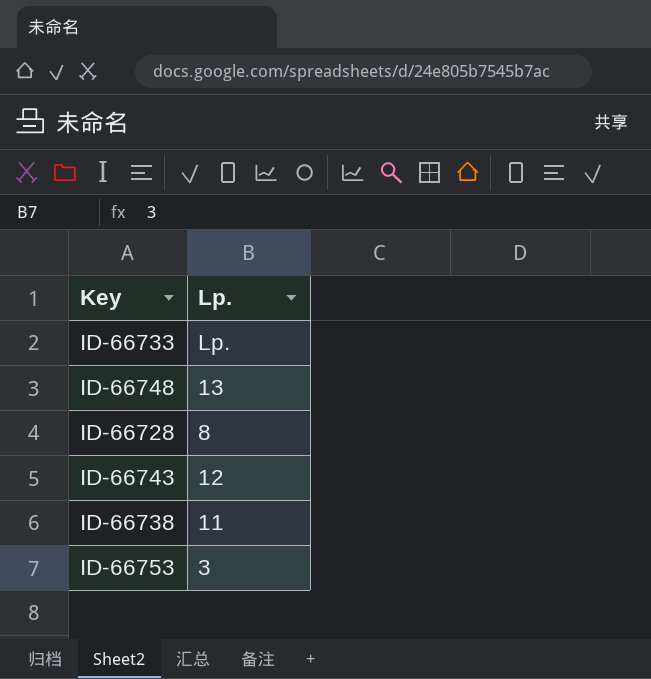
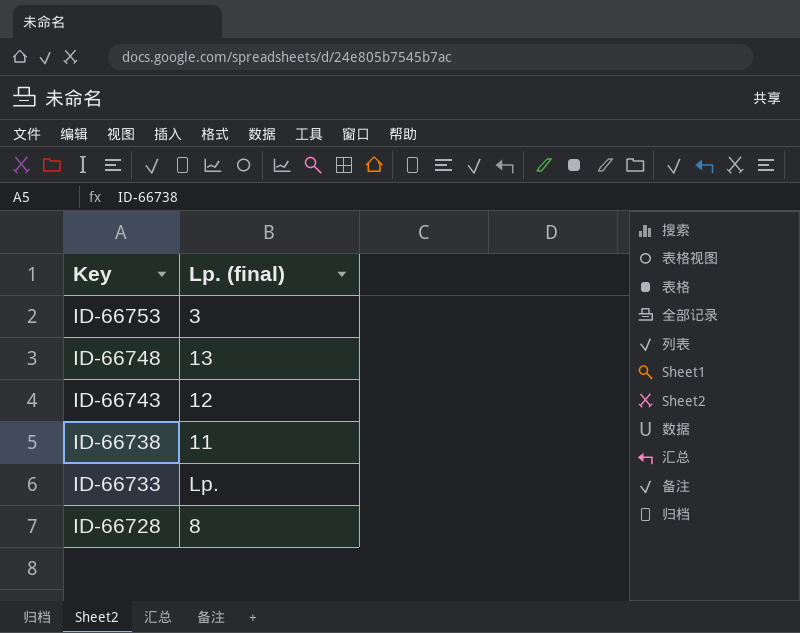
row order: none -> Key descending
column name: Lp. -> Lp. (final)

